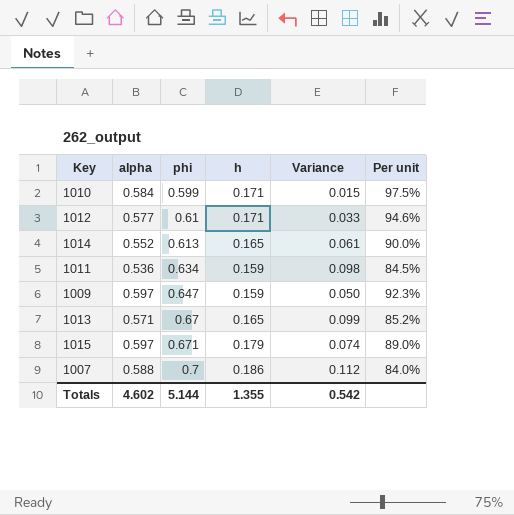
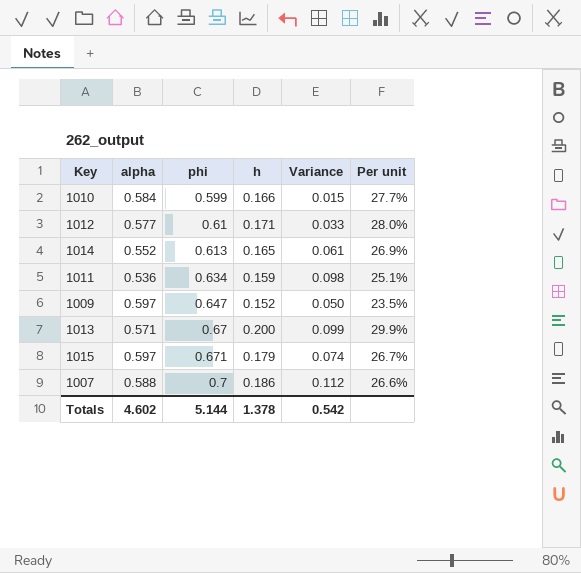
column Per unit | formula: [alpha] / [phi] -> [h] / [phi]
1010 | h: 0.171 -> 0.166
1009 | h: 0.159 -> 0.152
1013 | h: 0.165 -> 0.200
Totals | h: 1.355 -> 1.378

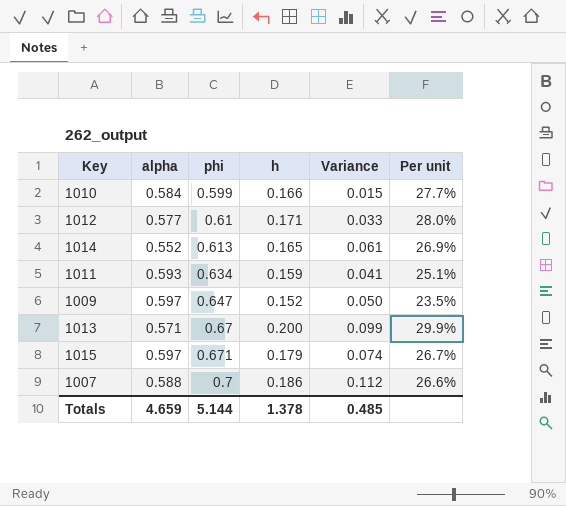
1011 | alpha: 0.536 -> 0.593
1011 | Variance: 0.098 -> 0.041
Totals | alpha: 4.602 -> 4.659
Totals | Variance: 0.542 -> 0.485

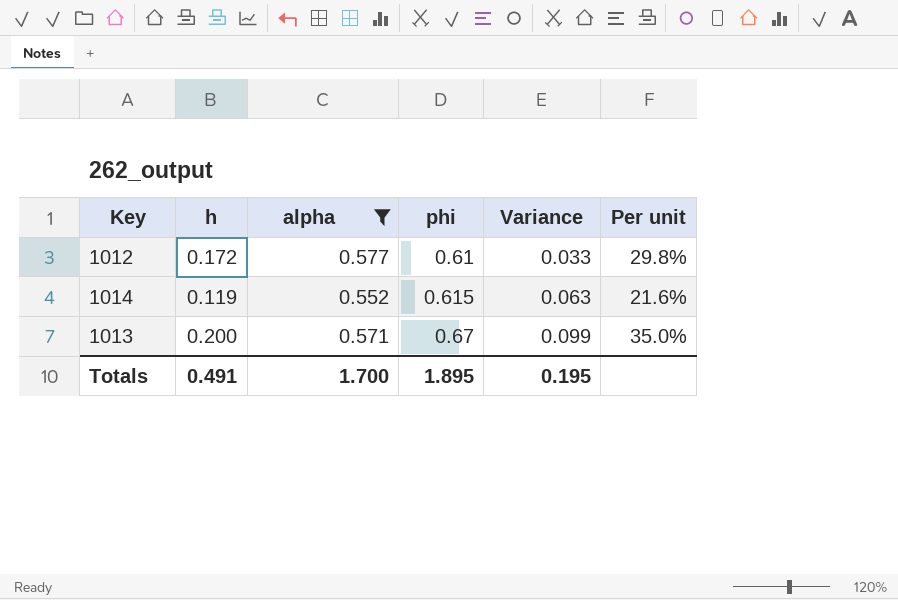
filter: none -> alpha <= 0.577
column h | position: 4 -> 2
column Per unit | formula: [h] / [phi] -> [h] / [alpha]
1012 | h: 0.171 -> 0.172
1014 | h: 0.165 -> 0.119
1014 | phi: 0.613 -> 0.615
1014 | Variance: 0.061 -> 0.063
Totals | h: 1.378 -> 0.491
Totals | alpha: 4.659 -> 1.700
Totals | phi: 5.144 -> 1.895
Totals | Variance: 0.485 -> 0.195

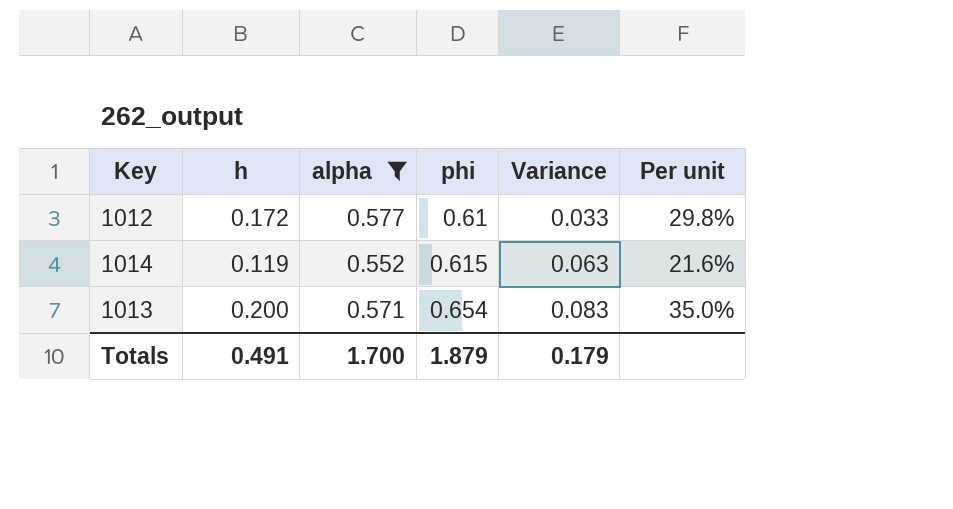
1013 | phi: 0.67 -> 0.654
1013 | Variance: 0.099 -> 0.083
Totals | phi: 1.895 -> 1.879
Totals | Variance: 0.195 -> 0.179

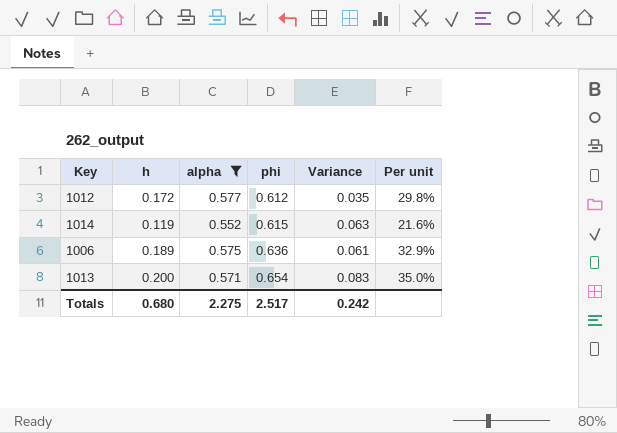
1012 | phi: 0.61 -> 0.612
1012 | Variance: 0.033 -> 0.035
row 1006: none -> 0.189 | 0.575 | 0.636 | 0.061 | 32.9%
Totals | h: 0.491 -> 0.680
Totals | alpha: 1.700 -> 2.275
Totals | phi: 1.879 -> 2.517
Totals | Variance: 0.179 -> 0.242

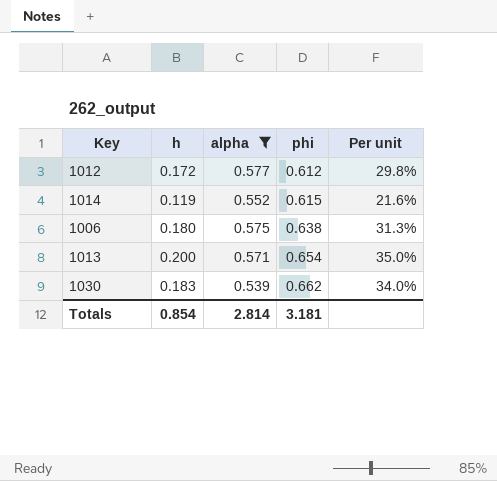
column Variance | formula: [phi] - [alpha] -> none
1006 | h: 0.189 -> 0.180
1006 | phi: 0.636 -> 0.638
1006 | Per unit: 32.9% -> 31.3%
row 1030: none -> 0.183 | 0.539 | 0.662 | 34.0%
Totals | h: 0.680 -> 0.854
Totals | alpha: 2.275 -> 2.814
Totals | phi: 2.517 -> 3.181

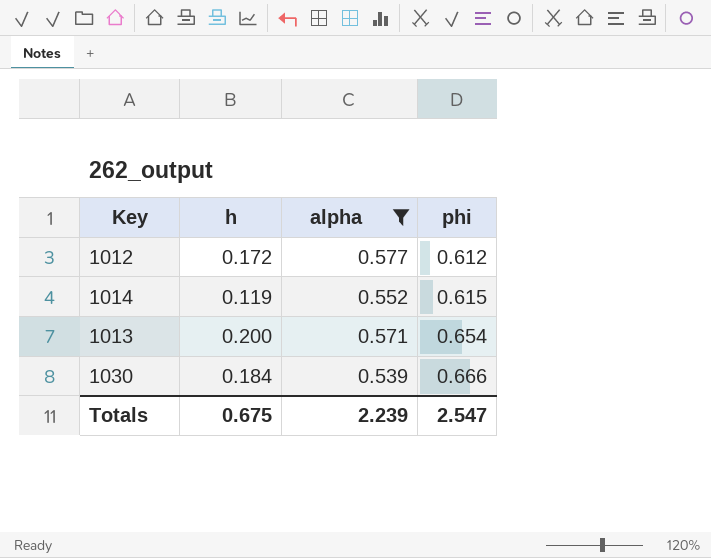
column Per unit | formula: [h] / [alpha] -> none
row 1006: 0.180 | 0.575 | 0.638 | 31.3% -> none
1030 | h: 0.183 -> 0.184
1030 | phi: 0.662 -> 0.666
Totals | h: 0.854 -> 0.675
Totals | alpha: 2.814 -> 2.239
Totals | phi: 3.181 -> 2.547

